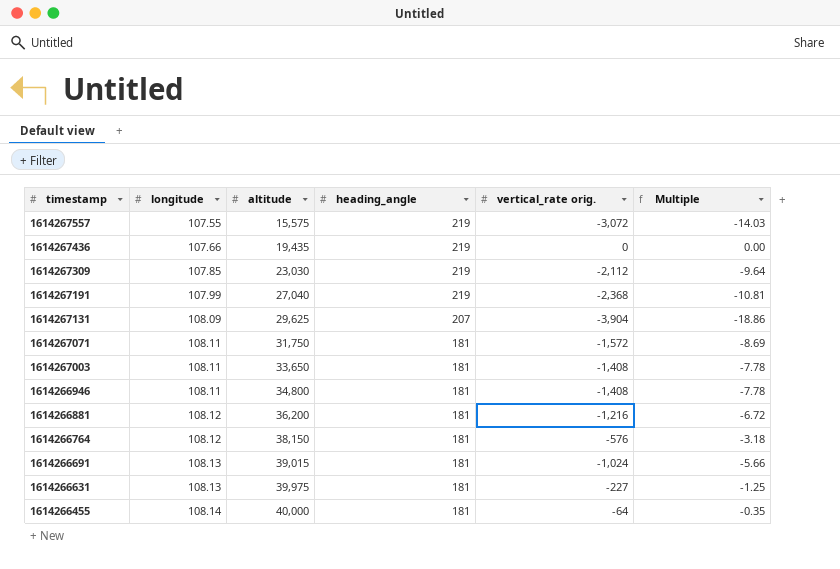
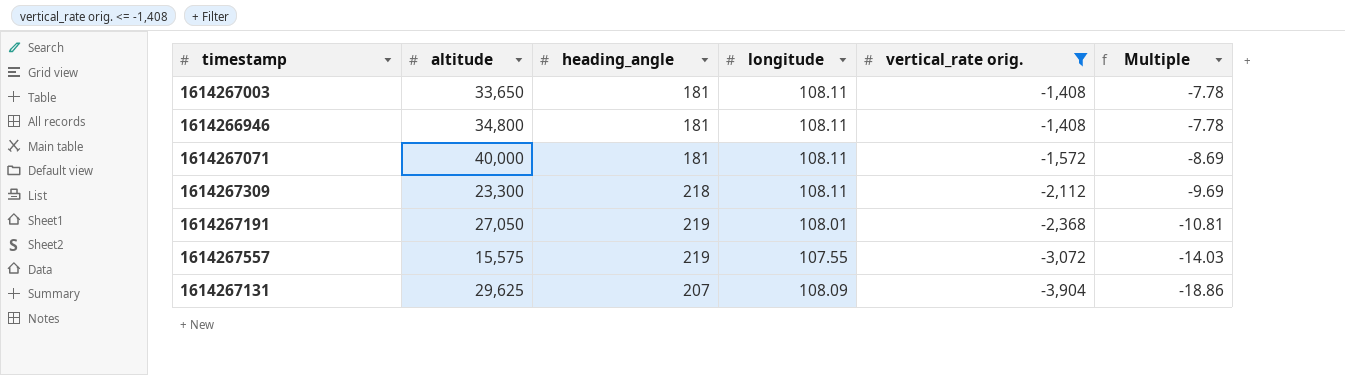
filter: none -> vertical_rate orig. <= -1,408
row order: timestamp descending -> vertical_rate orig. descending
column longitude | position: 2 -> 4
1614267071 | altitude: 31,750 -> 40,000
1614267309 | altitude: 23,030 -> 23,300
1614267309 | heading_angle: 219 -> 218
1614267309 | longitude: 107.85 -> 108.11
1614267309 | Multiple: -9.64 -> -9.69
1614267191 | altitude: 27,040 -> 27,050
1614267191 | longitude: 107.99 -> 108.01

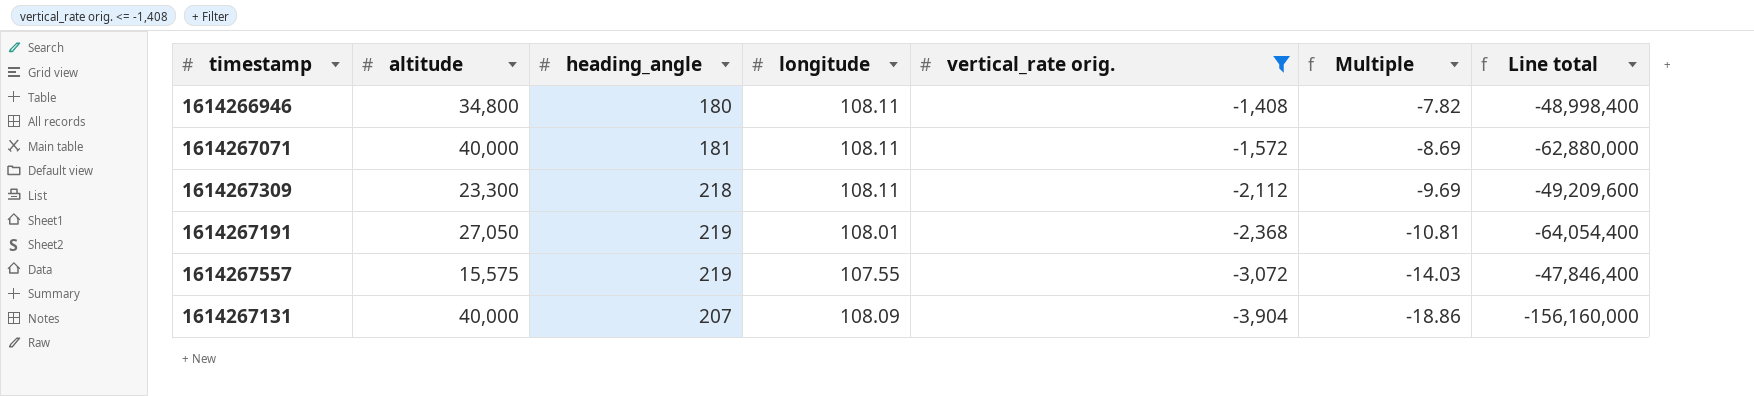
column Line total | formula: none -> [altitude] * [vertical_rate orig.]
row 1614267003: 33,650 | 181 | 108.11 | -1,408 | -7.78 -> none
1614266946 | heading_angle: 181 -> 180
1614266946 | Multiple: -7.78 -> -7.82
1614267131 | altitude: 29,625 -> 40,000

